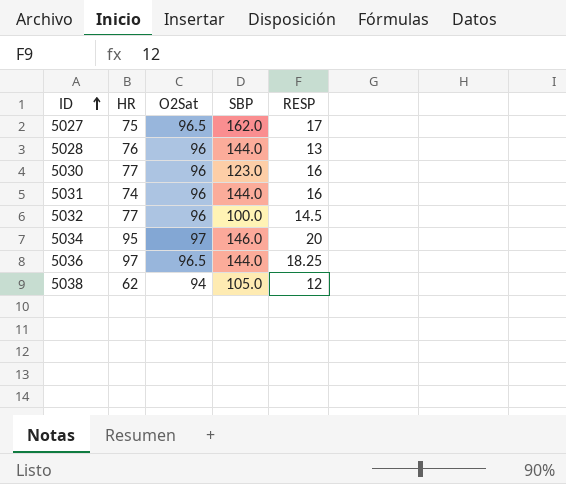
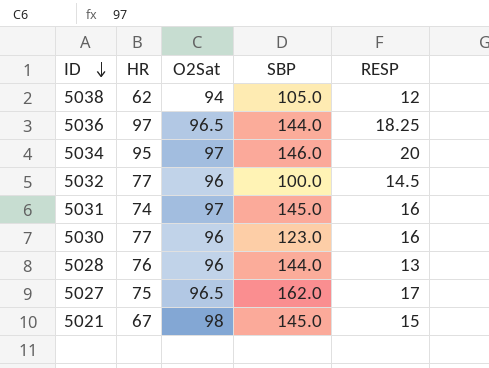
row order: ID ascending -> ID descending
5031 | O2Sat: 96 -> 97
5031 | SBP: 144.0 -> 145.0
row 5021: none -> 67 | 98 | 145.0 | 15

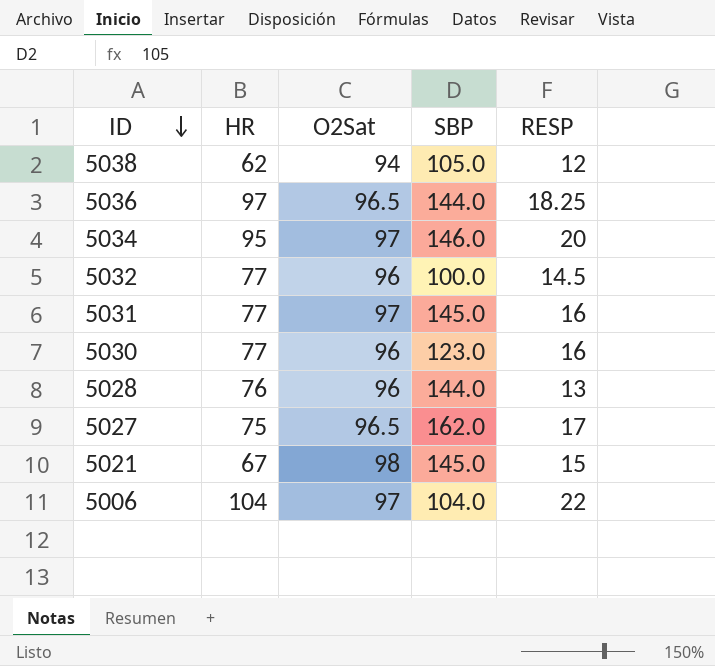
5031 | HR: 74 -> 77
row 5006: none -> 104 | 97 | 104.0 | 22

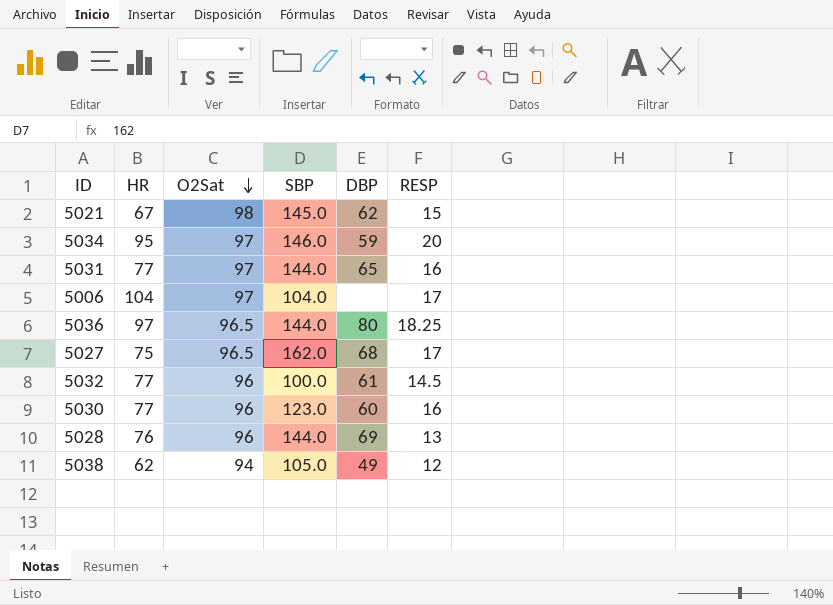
row order: ID descending -> O2Sat descending
column DBP | position: none -> 5
5031 | SBP: 145.0 -> 144.0
5006 | RESP: 22 -> 17

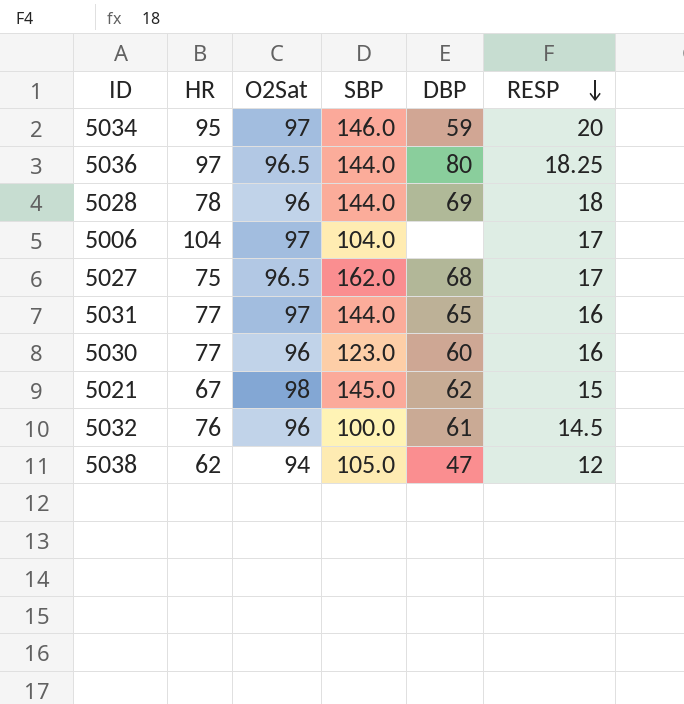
row order: O2Sat descending -> RESP descending
5028 | HR: 76 -> 78
5028 | RESP: 13 -> 18
5032 | HR: 77 -> 76
5038 | DBP: 49 -> 47

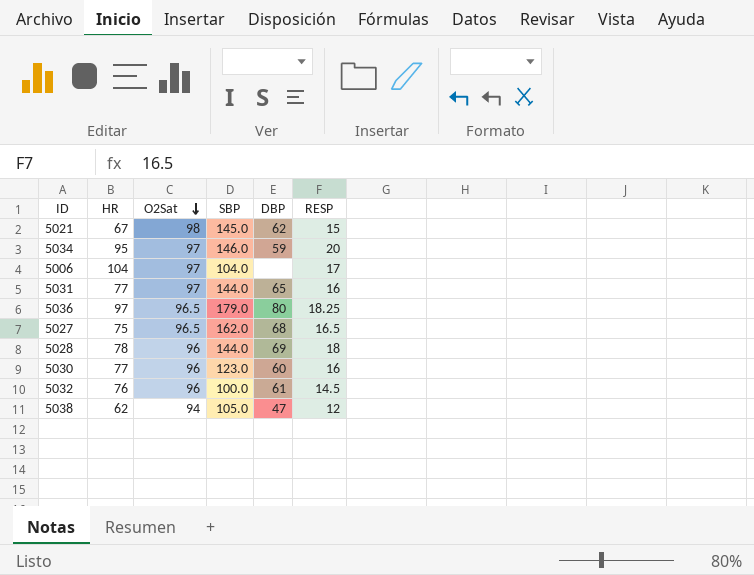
row order: RESP descending -> O2Sat descending
5036 | SBP: 144.0 -> 179.0
5027 | RESP: 17 -> 16.5

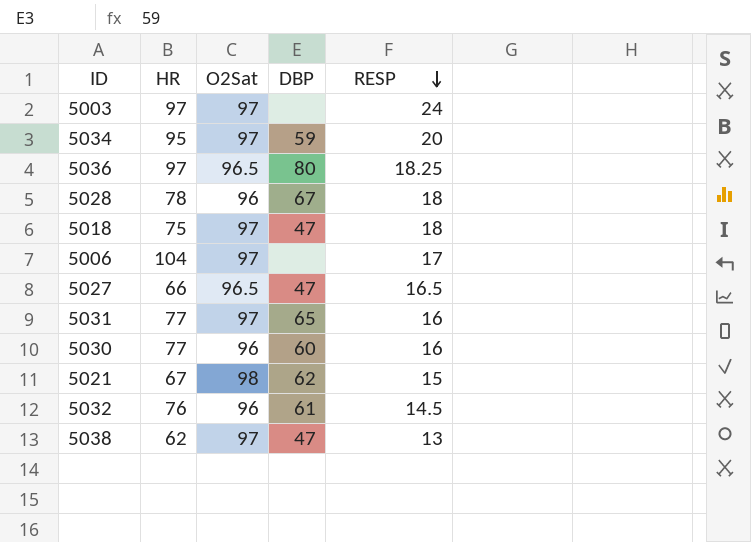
row order: O2Sat descending -> RESP descending
column SBP | position: 4 -> none
row 5003: none -> 97 | 97 | none | 24
5028 | DBP: 69 -> 67
row 5018: none -> 75 | 97 | 47 | 18
5027 | HR: 75 -> 66
5027 | DBP: 68 -> 47
5038 | O2Sat: 94 -> 97
5038 | RESP: 12 -> 13

